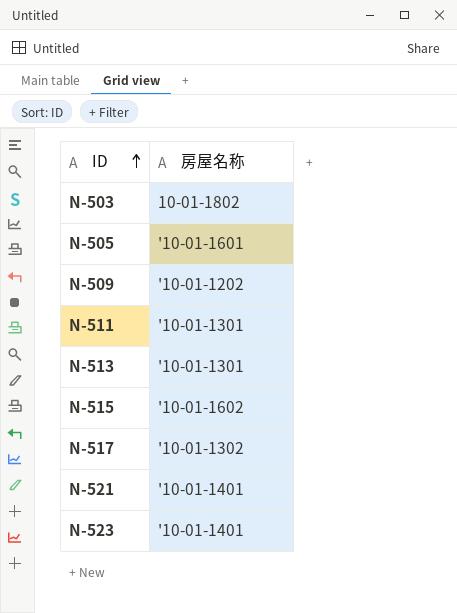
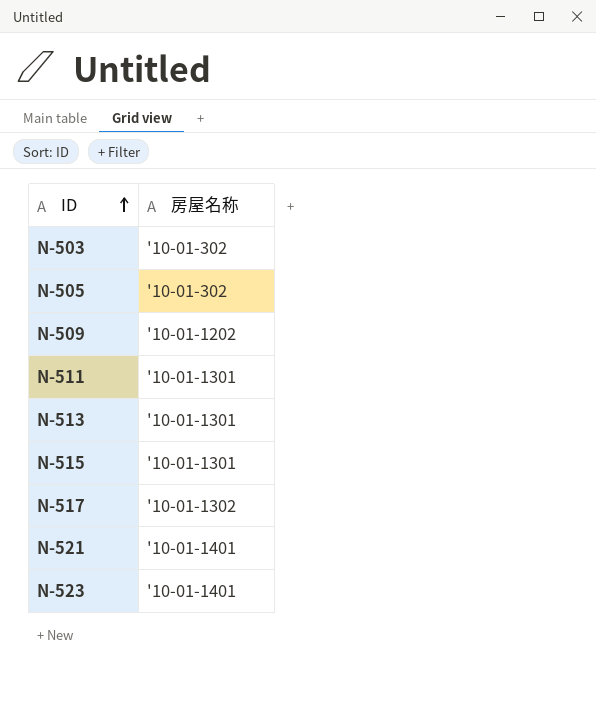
N-503 | 房屋名称: 10-01-1802 -> '10-01-302
N-505 | 房屋名称: '10-01-1601 -> '10-01-302
N-515 | 房屋名称: '10-01-1602 -> '10-01-1301

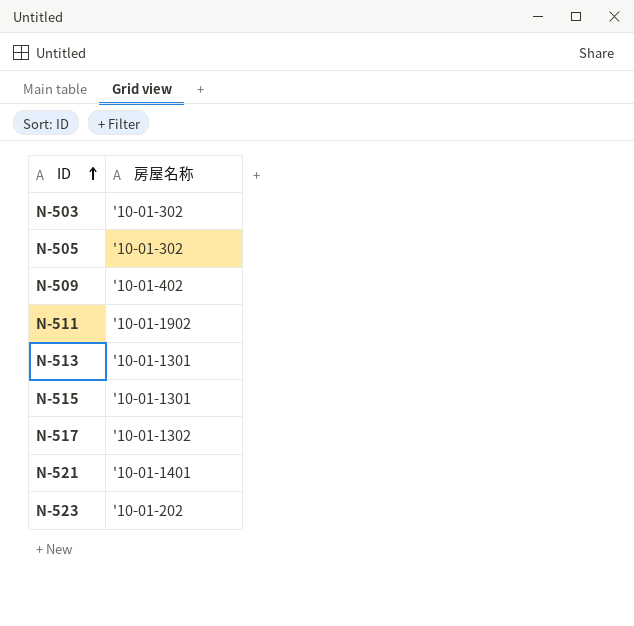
N-509 | 房屋名称: '10-01-1202 -> '10-01-402
N-511 | 房屋名称: '10-01-1301 -> '10-01-1902
N-523 | 房屋名称: '10-01-1401 -> '10-01-202

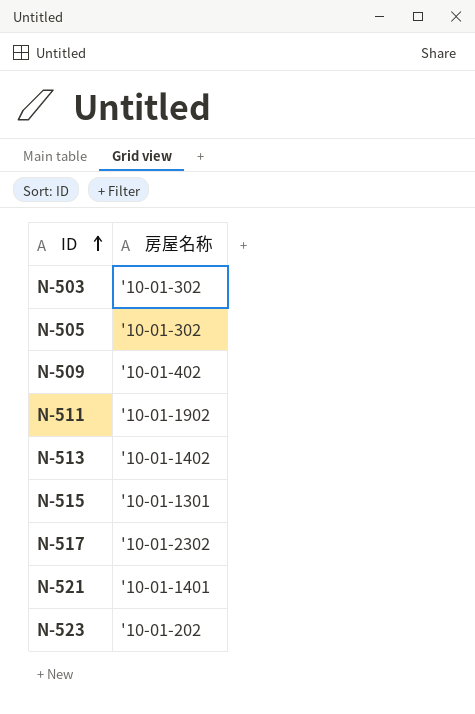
N-513 | 房屋名称: '10-01-1301 -> '10-01-1402
N-517 | 房屋名称: '10-01-1302 -> '10-01-2302

